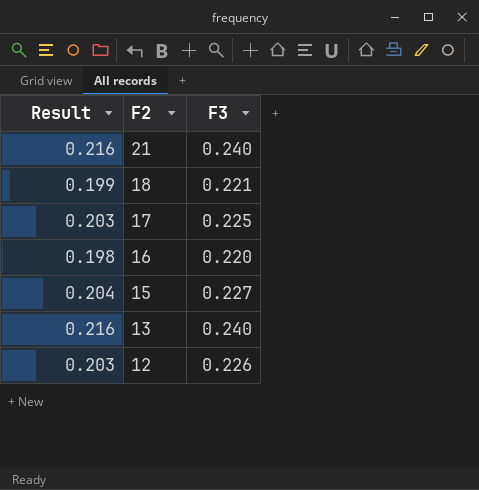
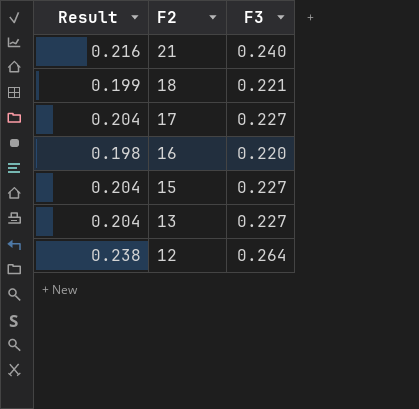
17 | Result: 0.203 -> 0.204
17 | F3: 0.225 -> 0.227
13 | Result: 0.216 -> 0.204
13 | F3: 0.240 -> 0.227
12 | Result: 0.203 -> 0.238
12 | F3: 0.226 -> 0.264

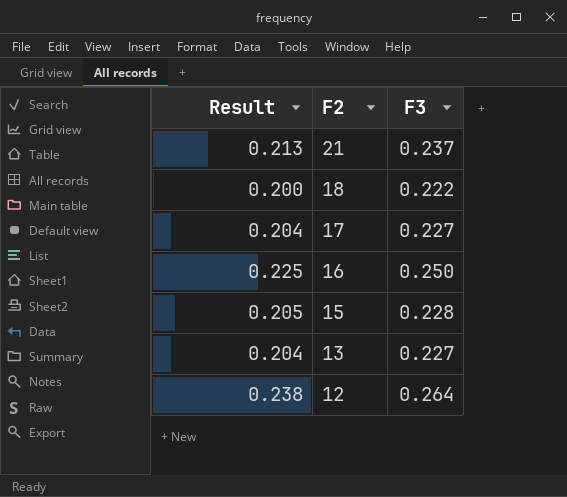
21 | Result: 0.216 -> 0.213
21 | F3: 0.240 -> 0.237
18 | Result: 0.199 -> 0.200
18 | F3: 0.221 -> 0.222
16 | Result: 0.198 -> 0.225
16 | F3: 0.220 -> 0.250
15 | Result: 0.204 -> 0.205
15 | F3: 0.227 -> 0.228

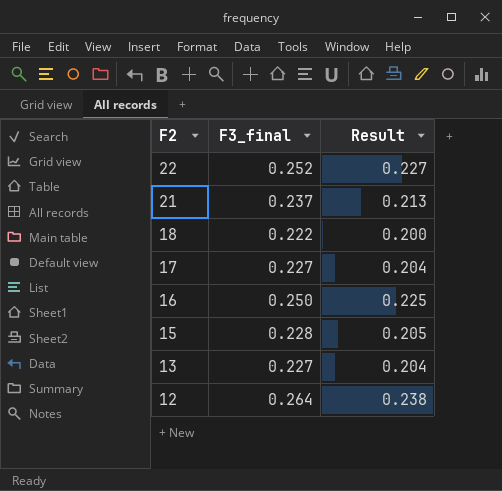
column name: F3 -> F3_final
column Result | position: 1 -> 3
row 22: none -> 0.252 | 0.227

